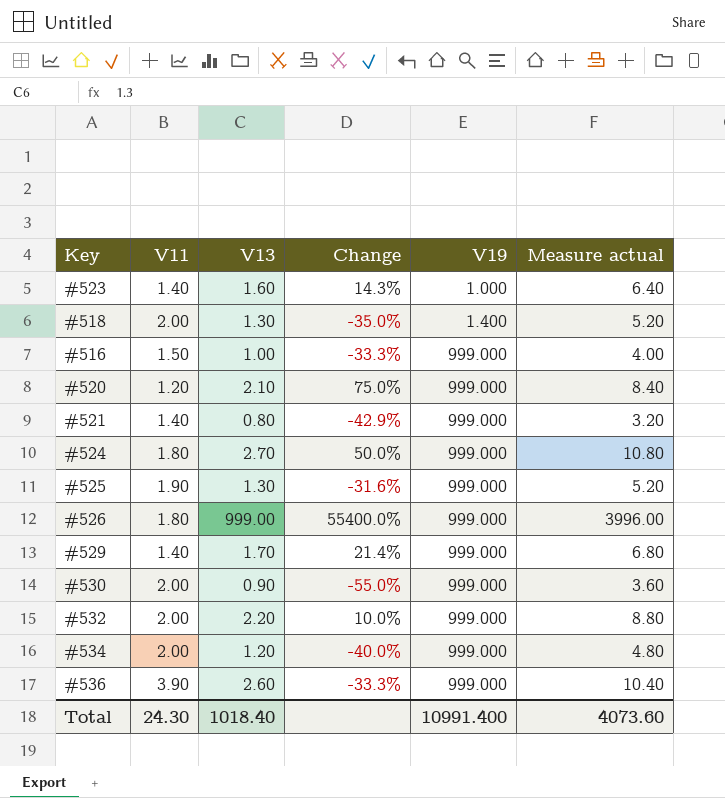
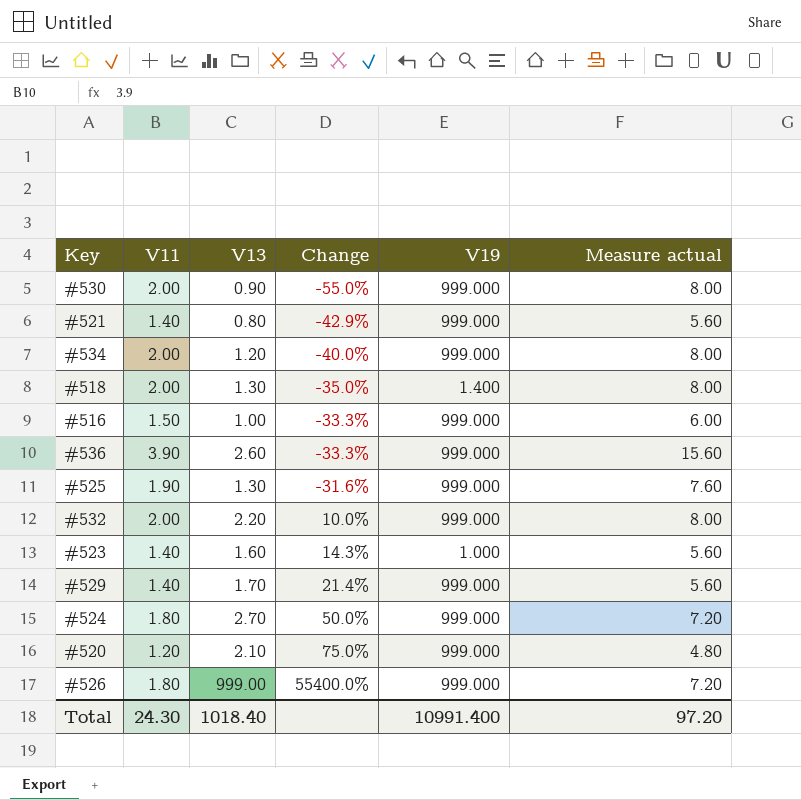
row order: V19 ascending -> Change ascending
column Measure actual | formula: [V13] * 4 -> [V11] * 4
Total | Measure actual: 4073.60 -> 97.20

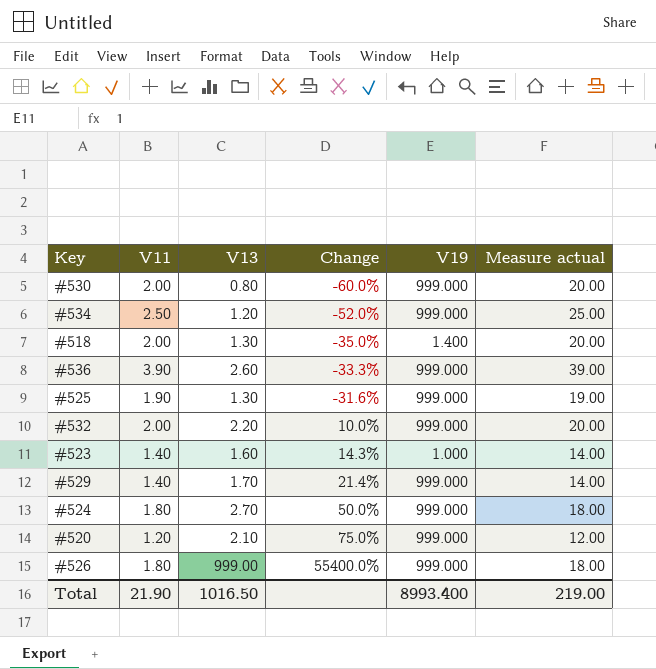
column Measure actual | formula: [V11] * 4 -> [V11] * 10
row #521: 1.40 | 0.80 | -42.9% | 999.000 | 5.60 -> none
row #516: 1.50 | 1.00 | -33.3% | 999.000 | 6.00 -> none
#530 | V13: 0.90 -> 0.80
#530 | Change: -55.0% -> -60.0%
#534 | V11: 2.00 -> 2.50
#534 | Change: -40.0% -> -52.0%
Total | V11: 24.30 -> 21.90
Total | V13: 1018.40 -> 1016.50
Total | V19: 10991.400 -> 8993.400
Total | Measure actual: 97.20 -> 219.00

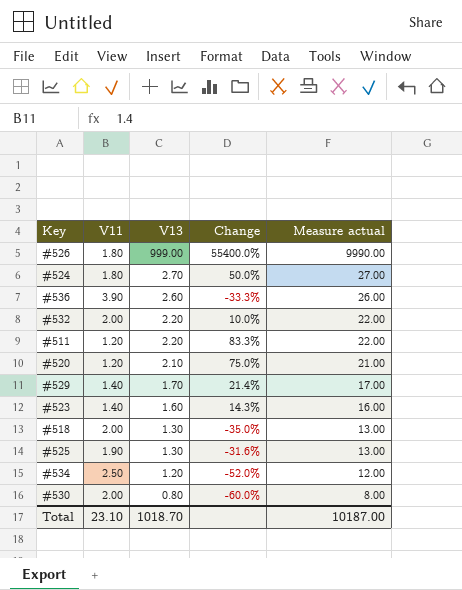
row order: Change ascending -> V13 descending
column V19 | position: 5 -> none
column Measure actual | formula: [V11] * 10 -> [V13] * 10
row #511: none -> 1.20 | 2.20 | 83.3% | 22.00
Total | V11: 21.90 -> 23.10
Total | V13: 1016.50 -> 1018.70
Total | Measure actual: 219.00 -> 10187.00

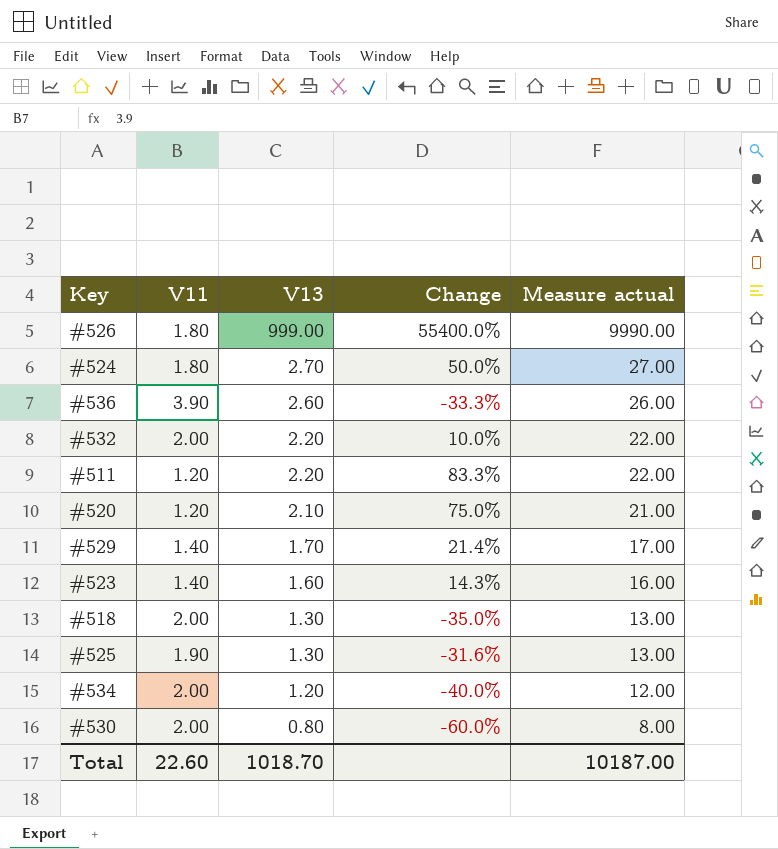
#534 | V11: 2.50 -> 2.00
#534 | Change: -52.0% -> -40.0%
Total | V11: 23.10 -> 22.60

